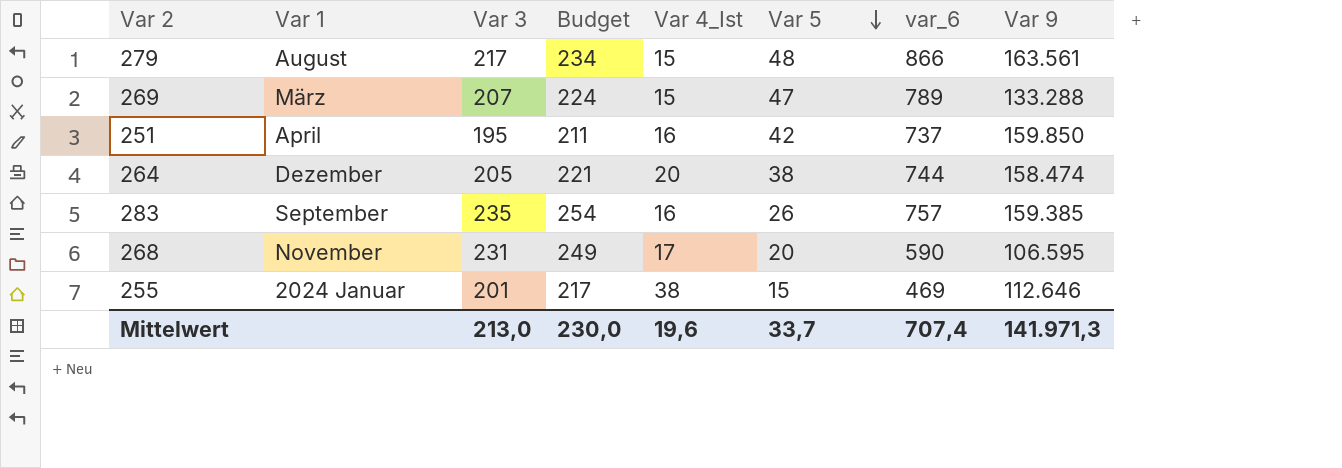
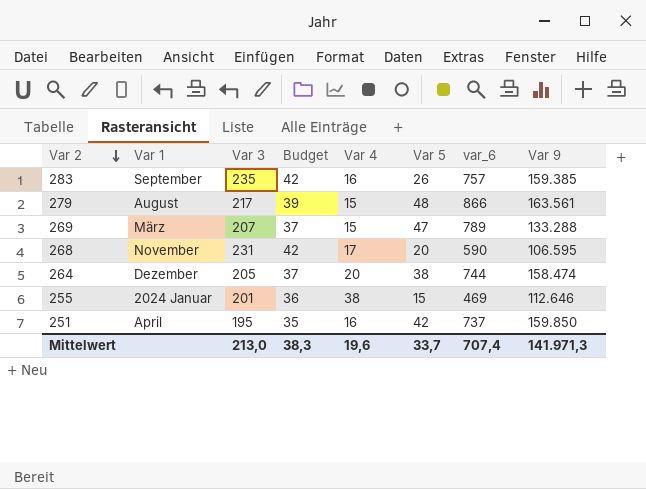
row order: Var 5 descending -> Var 2 descending
column Budget | formula: [Var 3] * 1,08 -> [Var 3] * 0,18
column name: Var 4_Ist -> Var 4
Mittelwert | Budget: 230,0 -> 38,3

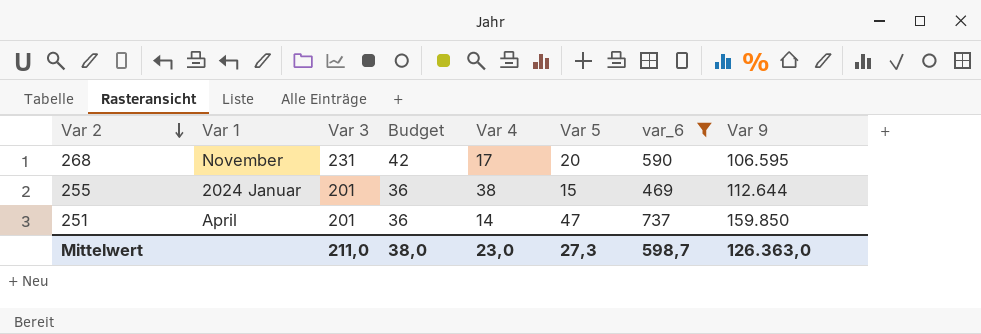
filter: none -> var_6 <= 737
255 | Var 9: 112.646 -> 112.644
251 | Var 3: 195 -> 201
251 | Budget: 35 -> 36
251 | Var 4: 16 -> 14
251 | Var 5: 42 -> 47
Mittelwert | Var 3: 213,0 -> 211,0
Mittelwert | Budget: 38,3 -> 38,0
Mittelwert | Var 4: 19,6 -> 23,0
Mittelwert | Var 5: 33,7 -> 27,3
Mittelwert | var_6: 707,4 -> 598,7
Mittelwert | Var 9: 141.971,3 -> 126.363,0

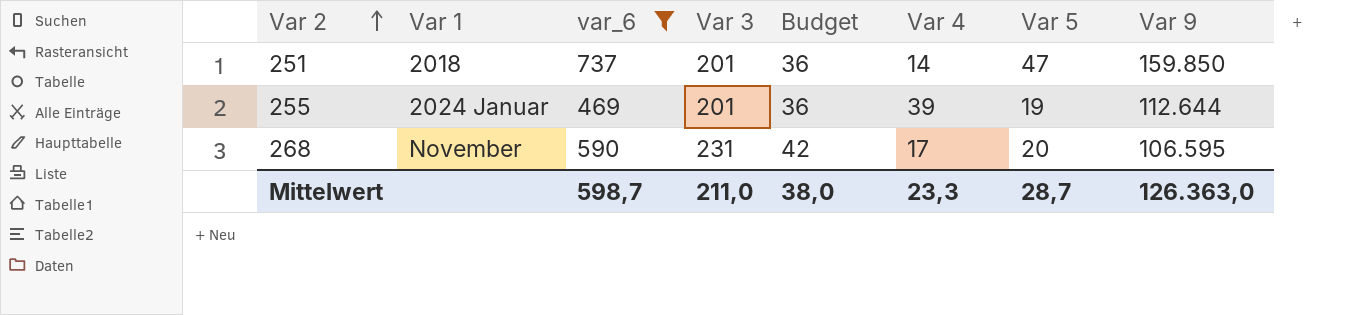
row order: Var 2 descending -> Var 2 ascending
column var_6 | position: 7 -> 3
251 | Var 1: April -> 2018
255 | Var 4: 38 -> 39
255 | Var 5: 15 -> 19
Mittelwert | Var 4: 23,0 -> 23,3
Mittelwert | Var 5: 27,3 -> 28,7

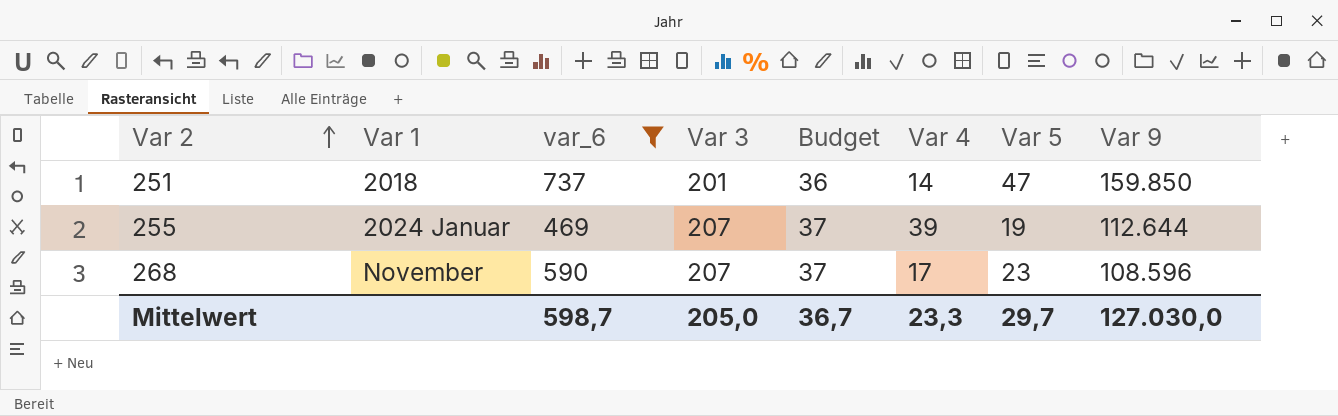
255 | Var 3: 201 -> 207
255 | Budget: 36 -> 37
268 | Var 3: 231 -> 207
268 | Budget: 42 -> 37
268 | Var 5: 20 -> 23
268 | Var 9: 106.595 -> 108.596
Mittelwert | Var 3: 211,0 -> 205,0
Mittelwert | Budget: 38,0 -> 36,7
Mittelwert | Var 5: 28,7 -> 29,7
Mittelwert | Var 9: 126.363,0 -> 127.030,0

